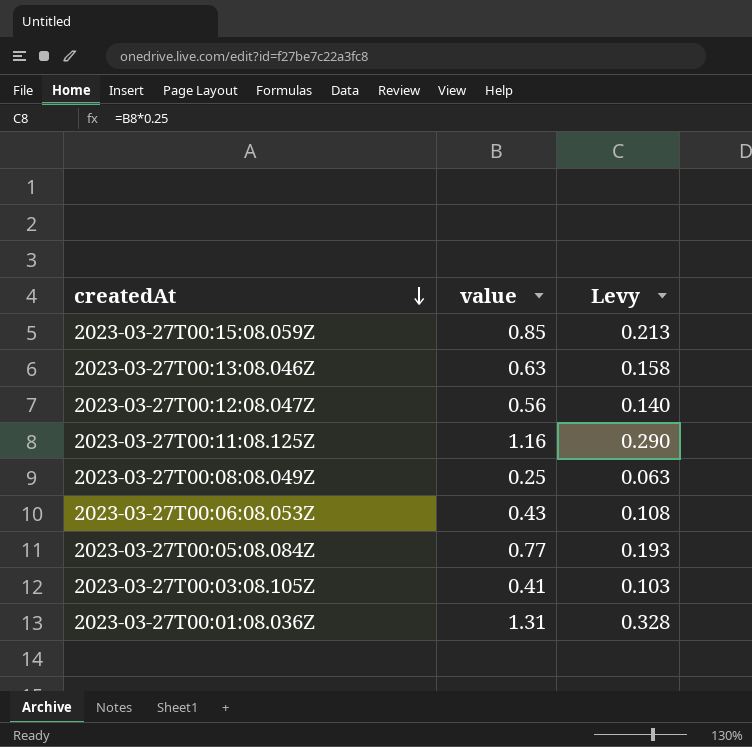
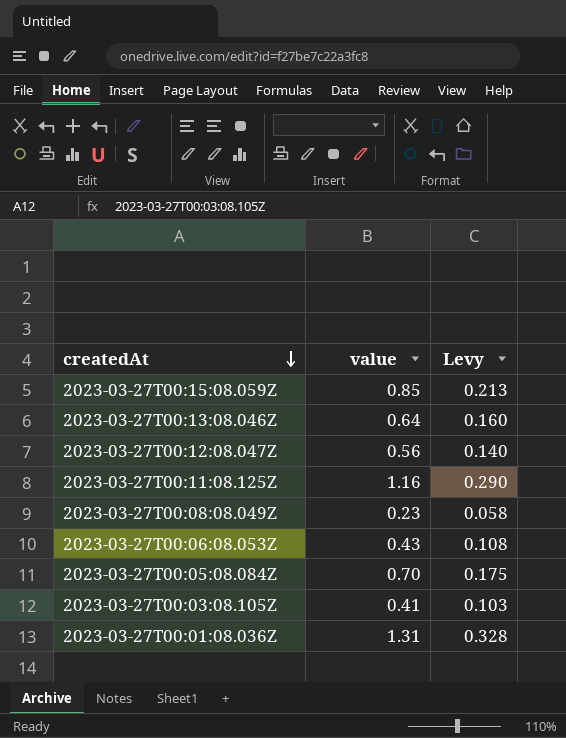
2023-03-27T00:13:08.046Z | value: 0.63 -> 0.64
2023-03-27T00:13:08.046Z | Levy: 0.158 -> 0.160
2023-03-27T00:08:08.049Z | value: 0.25 -> 0.23
2023-03-27T00:08:08.049Z | Levy: 0.063 -> 0.058
2023-03-27T00:05:08.084Z | value: 0.77 -> 0.70
2023-03-27T00:05:08.084Z | Levy: 0.193 -> 0.175

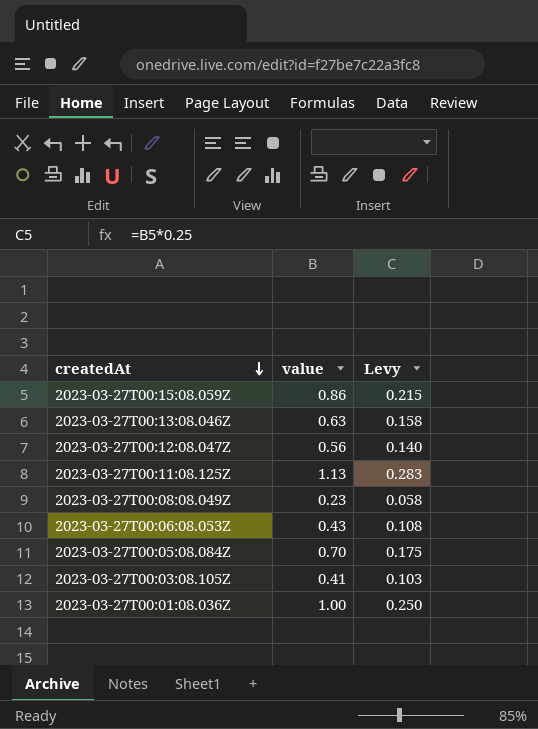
2023-03-27T00:15:08.059Z | value: 0.85 -> 0.86
2023-03-27T00:15:08.059Z | Levy: 0.213 -> 0.215
2023-03-27T00:13:08.046Z | value: 0.64 -> 0.63
2023-03-27T00:13:08.046Z | Levy: 0.160 -> 0.158
2023-03-27T00:11:08.125Z | value: 1.16 -> 1.13
2023-03-27T00:11:08.125Z | Levy: 0.290 -> 0.283
2023-03-27T00:01:08.036Z | value: 1.31 -> 1.00
2023-03-27T00:01:08.036Z | Levy: 0.328 -> 0.250

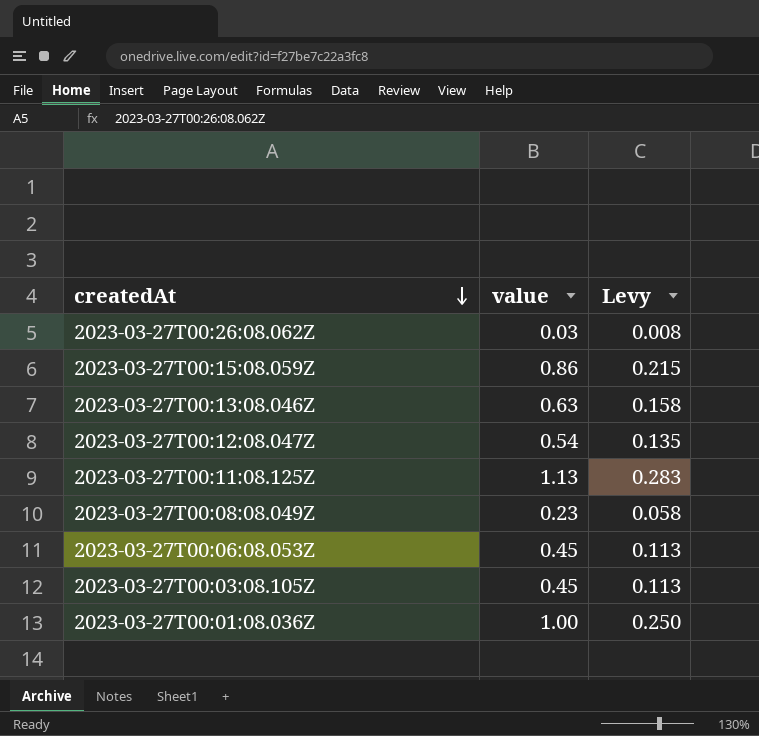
row 2023-03-27T00:05:08.084Z: 0.70 | 0.175 -> none
row 2023-03-27T00:26:08.062Z: none -> 0.03 | 0.008
2023-03-27T00:12:08.047Z | value: 0.56 -> 0.54
2023-03-27T00:12:08.047Z | Levy: 0.140 -> 0.135
2023-03-27T00:06:08.053Z | value: 0.43 -> 0.45
2023-03-27T00:06:08.053Z | Levy: 0.108 -> 0.113
2023-03-27T00:03:08.105Z | value: 0.41 -> 0.45
2023-03-27T00:03:08.105Z | Levy: 0.103 -> 0.113

